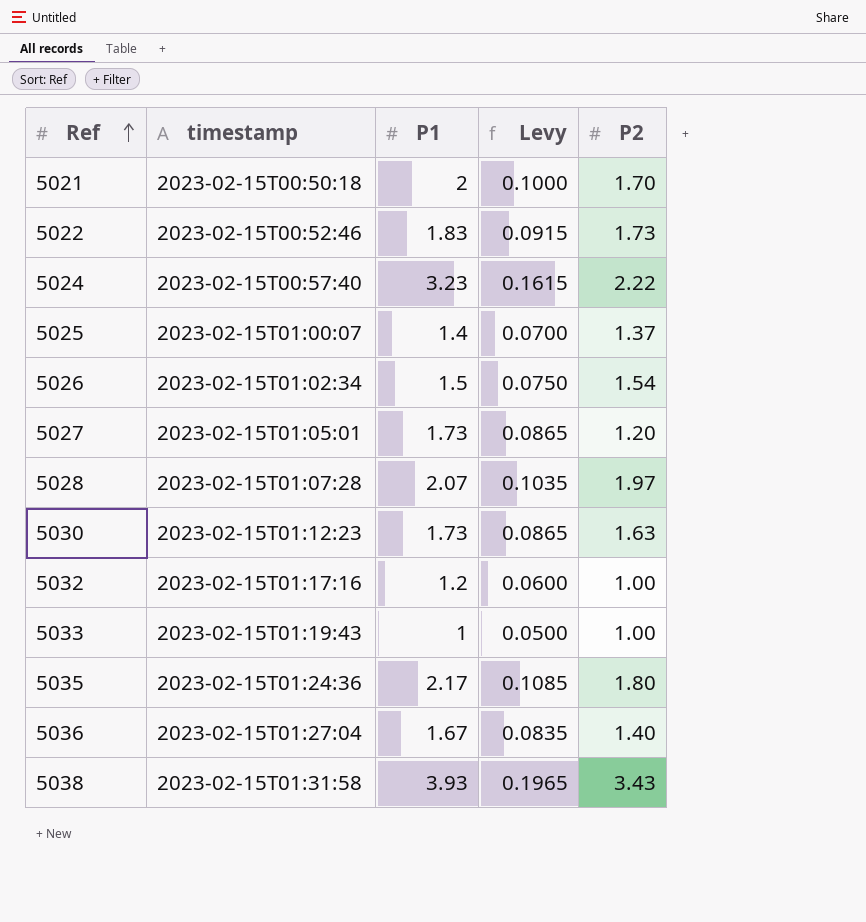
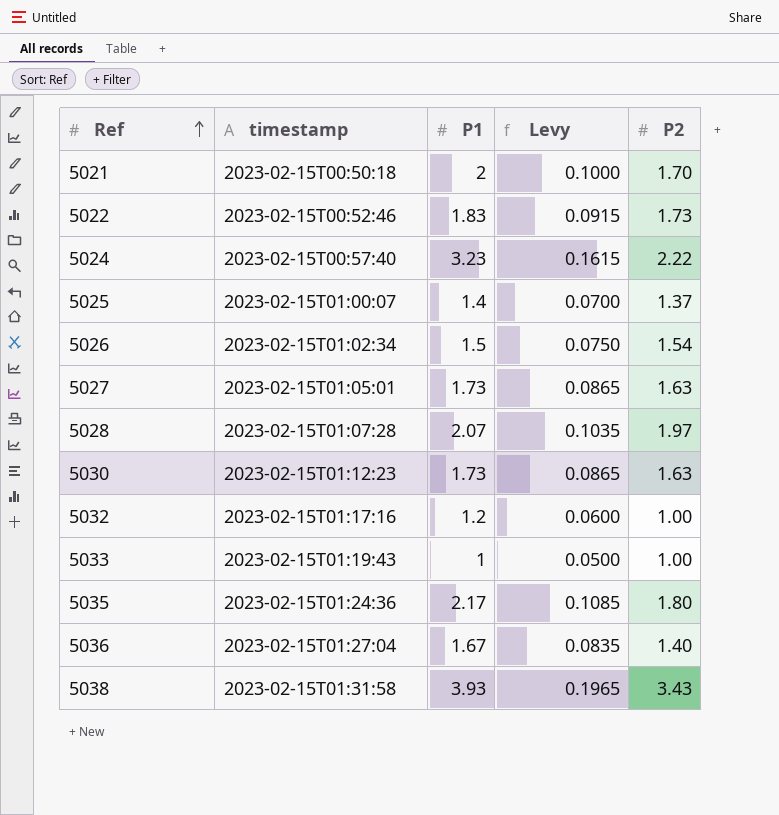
5027 | P2: 1.20 -> 1.63

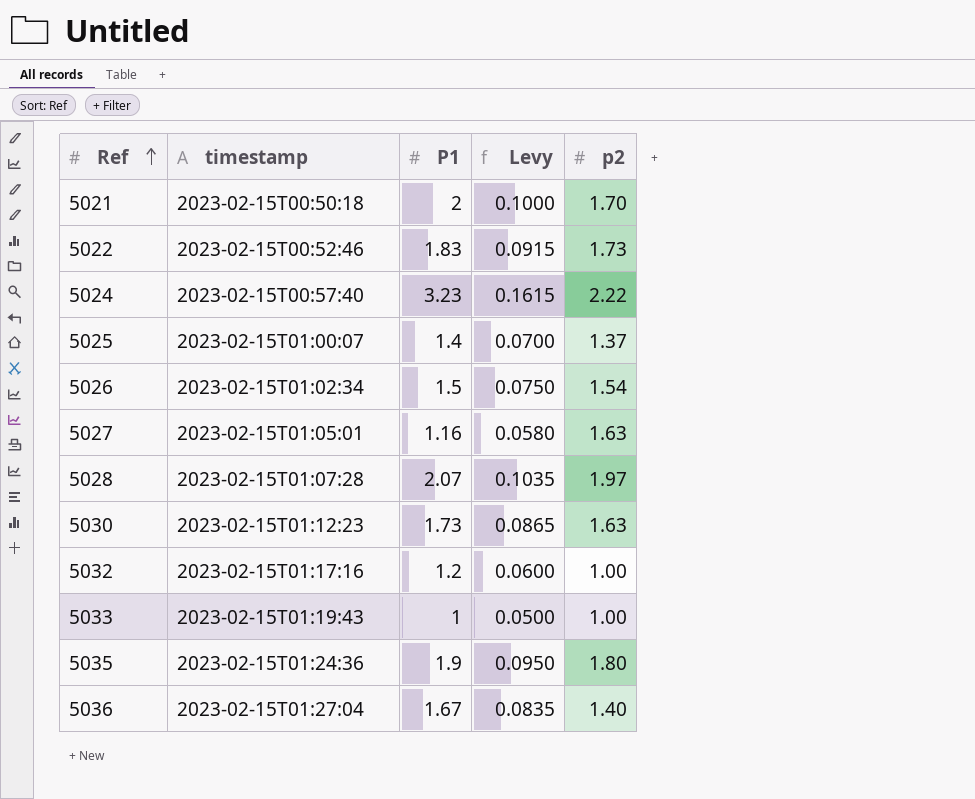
column name: P2 -> p2
row 5038: 2023-02-15T01:31:58 | 3.93 | 0.1965 | 3.43 -> none
5027 | P1: 1.73 -> 1.16
5027 | Levy: 0.0865 -> 0.0580
5035 | P1: 2.17 -> 1.9
5035 | Levy: 0.1085 -> 0.0950

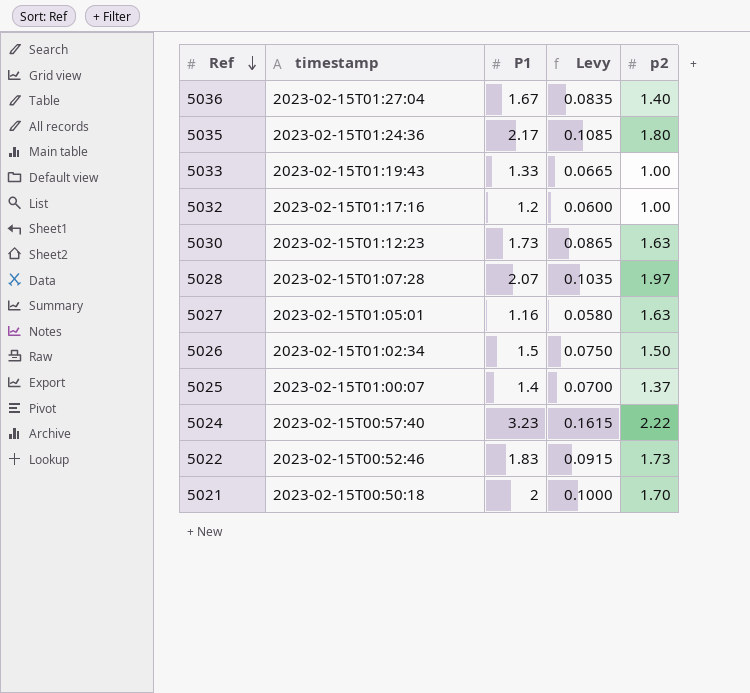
row order: Ref ascending -> Ref descending
5035 | P1: 1.9 -> 2.17
5035 | Levy: 0.0950 -> 0.1085
5033 | P1: 1 -> 1.33
5033 | Levy: 0.0500 -> 0.0665
5026 | p2: 1.54 -> 1.50

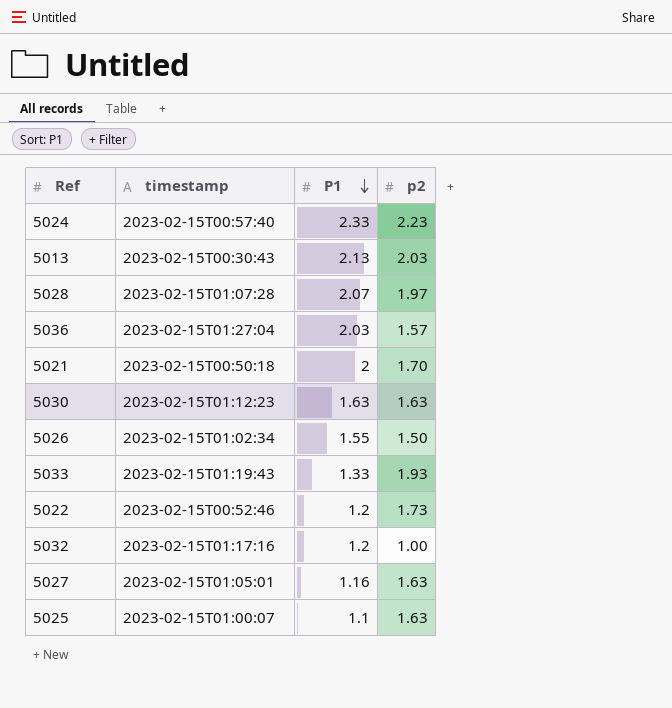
row order: Ref descending -> P1 descending
column Levy | formula: [P1] * 0.05 -> none
row 5035: 2023-02-15T01:24:36 | 2.17 | 0.1085 | 1.80 -> none
5024 | P1: 3.23 -> 2.33
5024 | p2: 2.22 -> 2.23
row 5013: none -> 2023-02-15T00:30:43 | 2.13 | 2.03
5036 | P1: 1.67 -> 2.03
5036 | p2: 1.40 -> 1.57
5030 | P1: 1.73 -> 1.63
5026 | P1: 1.5 -> 1.55
5033 | p2: 1.00 -> 1.93
5022 | P1: 1.83 -> 1.2
5025 | P1: 1.4 -> 1.1
5025 | p2: 1.37 -> 1.63

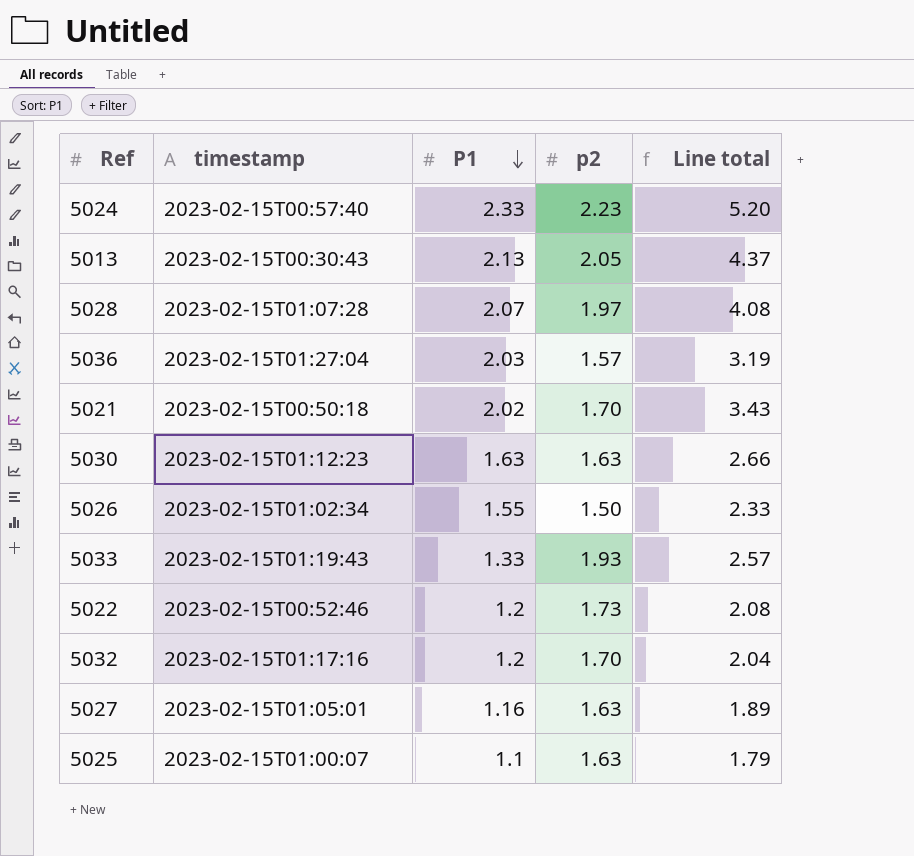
column Line total | formula: none -> [P1] * [p2]
5013 | p2: 2.03 -> 2.05
5021 | P1: 2 -> 2.02
5032 | p2: 1.00 -> 1.70

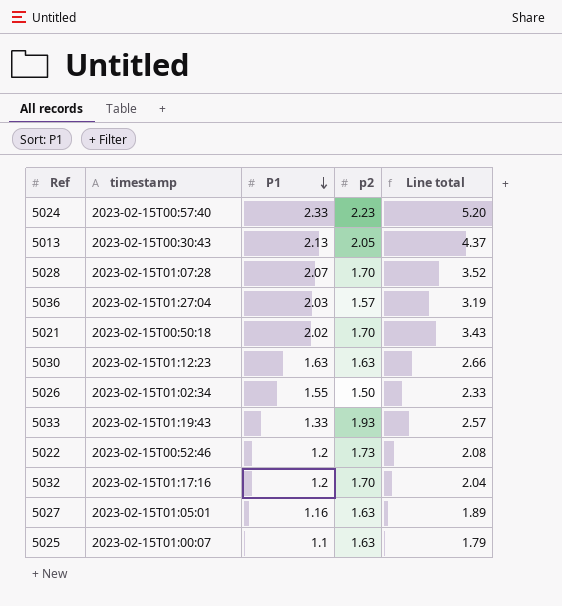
5028 | p2: 1.97 -> 1.70
5028 | Line total: 4.08 -> 3.52

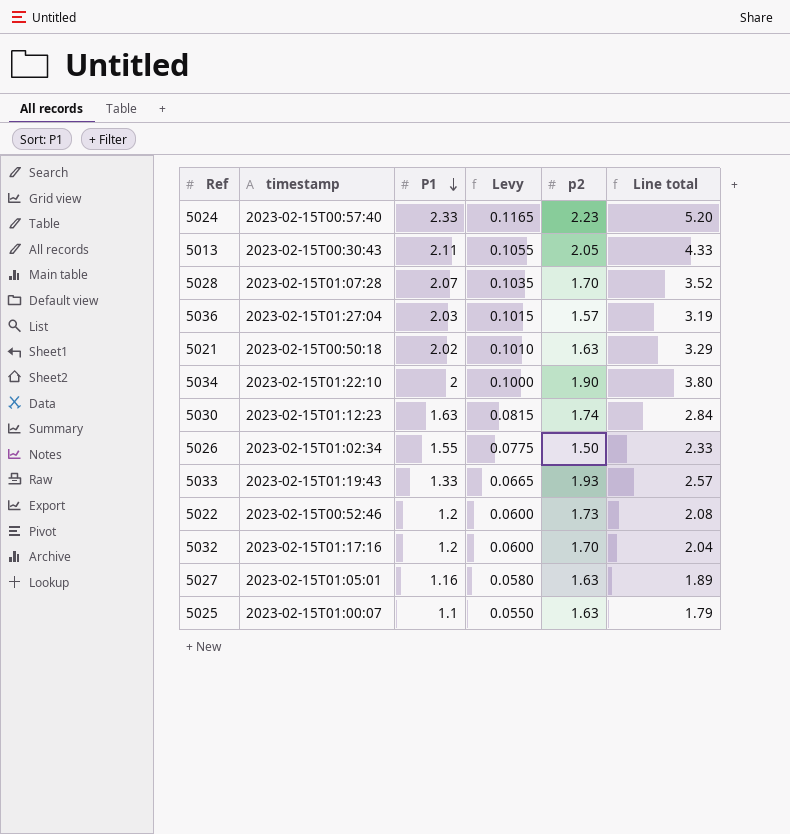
column Levy | formula: none -> [P1] * 0.05
5013 | P1: 2.13 -> 2.11
5013 | Line total: 4.37 -> 4.33
5021 | p2: 1.70 -> 1.63
5021 | Line total: 3.43 -> 3.29
row 5034: none -> 2023-02-15T01:22:10 | 2 | 0.1000 | 1.90 | 3.80
5030 | p2: 1.63 -> 1.74
5030 | Line total: 2.66 -> 2.84

